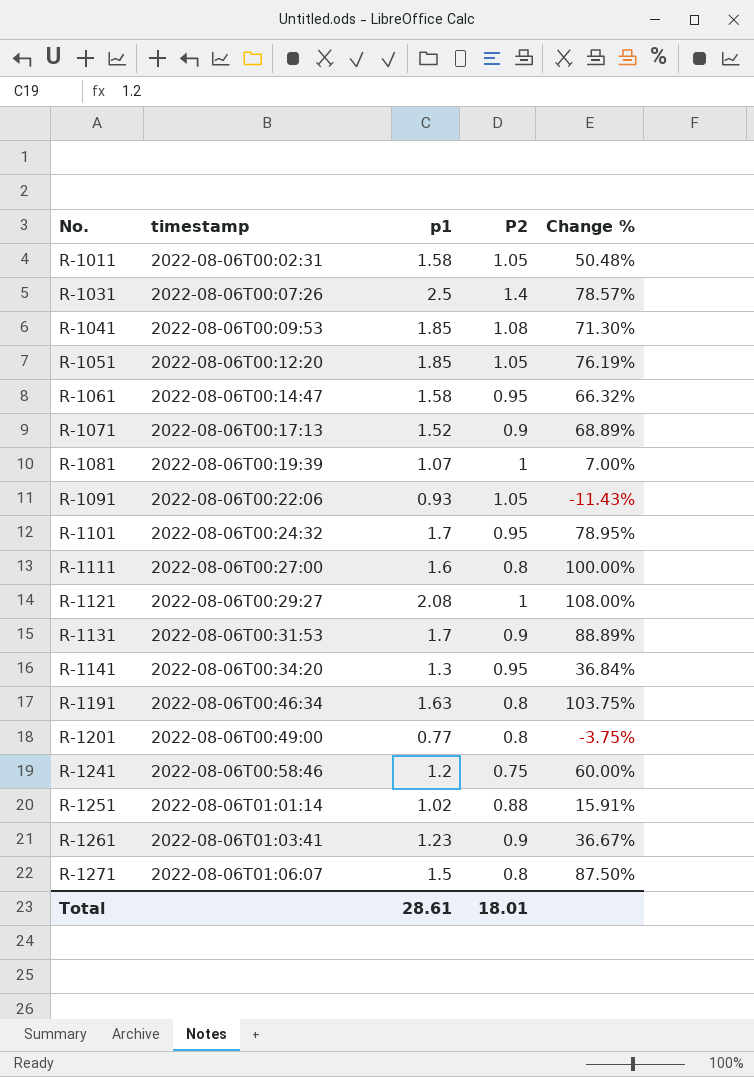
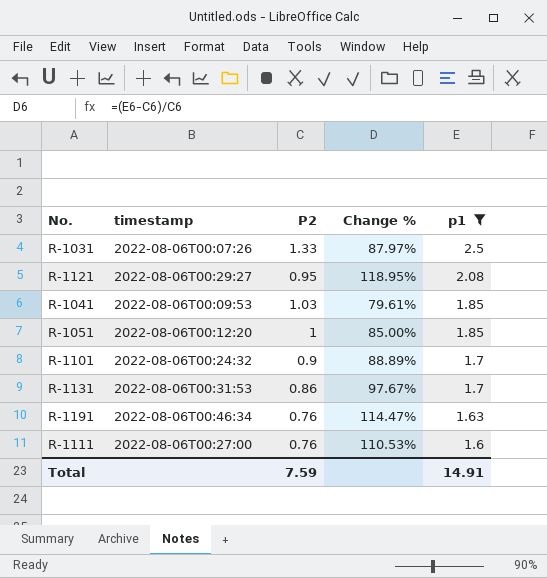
filter: none -> p1 >= 1.6
row order: No. ascending -> p1 descending
column p1 | position: 3 -> 5
R-1031 | P2: 1.4 -> 1.33
R-1031 | Change %: 78.57% -> 87.97%
R-1121 | P2: 1 -> 0.95
R-1121 | Change %: 108.00% -> 118.95%
R-1041 | P2: 1.08 -> 1.03
R-1041 | Change %: 71.30% -> 79.61%
R-1051 | P2: 1.05 -> 1
R-1051 | Change %: 76.19% -> 85.00%
R-1101 | P2: 0.95 -> 0.9
R-1101 | Change %: 78.95% -> 88.89%
R-1131 | P2: 0.9 -> 0.86
R-1131 | Change %: 88.89% -> 97.67%
R-1191 | P2: 0.8 -> 0.76
R-1191 | Change %: 103.75% -> 114.47%
R-1111 | P2: 0.8 -> 0.76
R-1111 | Change %: 100.00% -> 110.53%
Total | P2: 18.01 -> 7.59
Total | p1: 28.61 -> 14.91

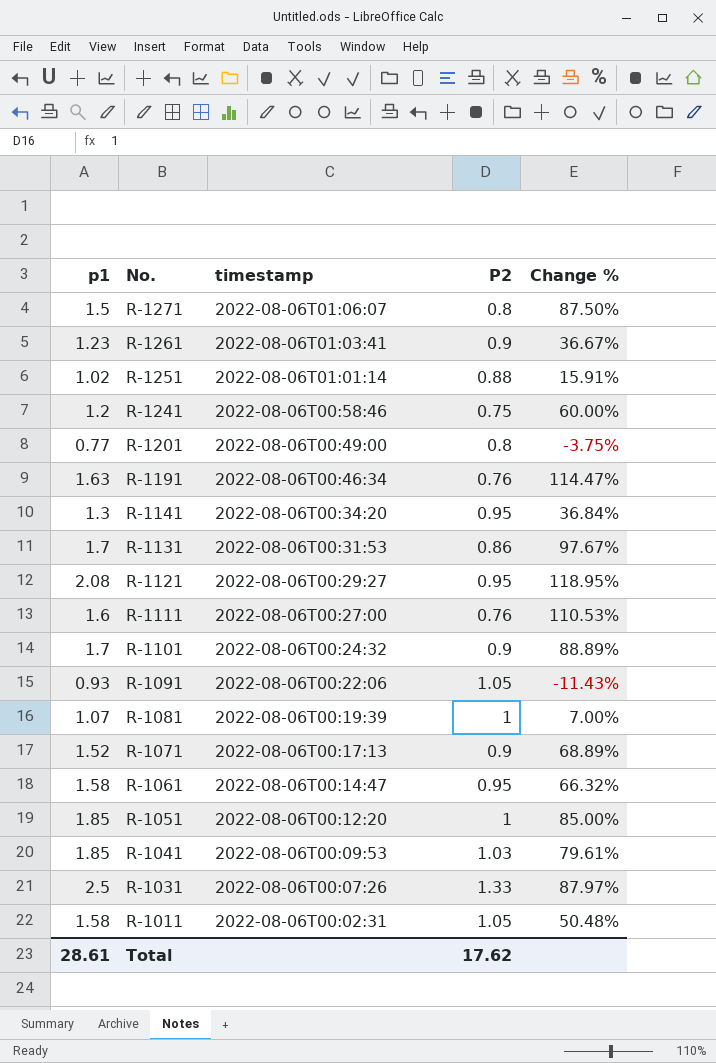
filter: p1 >= 1.6 -> none
row order: p1 descending -> No. descending
column p1 | position: 5 -> 1
Total | p1: 14.91 -> 28.61
Total | P2: 7.59 -> 17.62

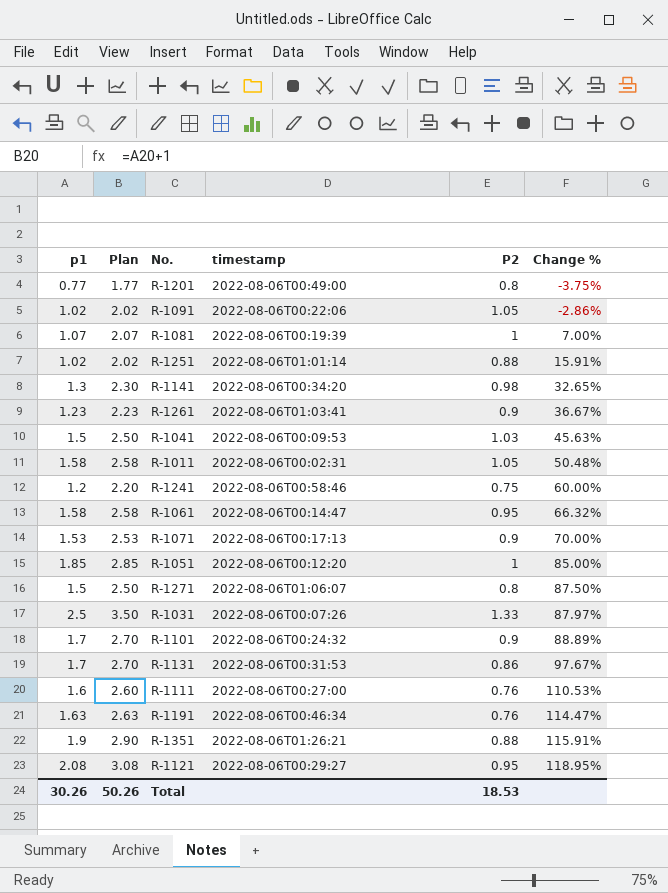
row order: No. descending -> Change % ascending
column Plan | formula: none -> [p1] + 1
R-1091 | p1: 0.93 -> 1.02
R-1091 | Change %: -11.43% -> -2.86%
R-1141 | P2: 0.95 -> 0.98
R-1141 | Change %: 36.84% -> 32.65%
R-1041 | p1: 1.85 -> 1.5
R-1041 | Change %: 79.61% -> 45.63%
R-1071 | p1: 1.52 -> 1.53
R-1071 | Change %: 68.89% -> 70.00%
row R-1351: none -> 1.9 | 2.90 | 2022-08-06T01:26:21 | 0.88 | 115.91%
Total | p1: 28.61 -> 30.26
Total | P2: 17.62 -> 18.53

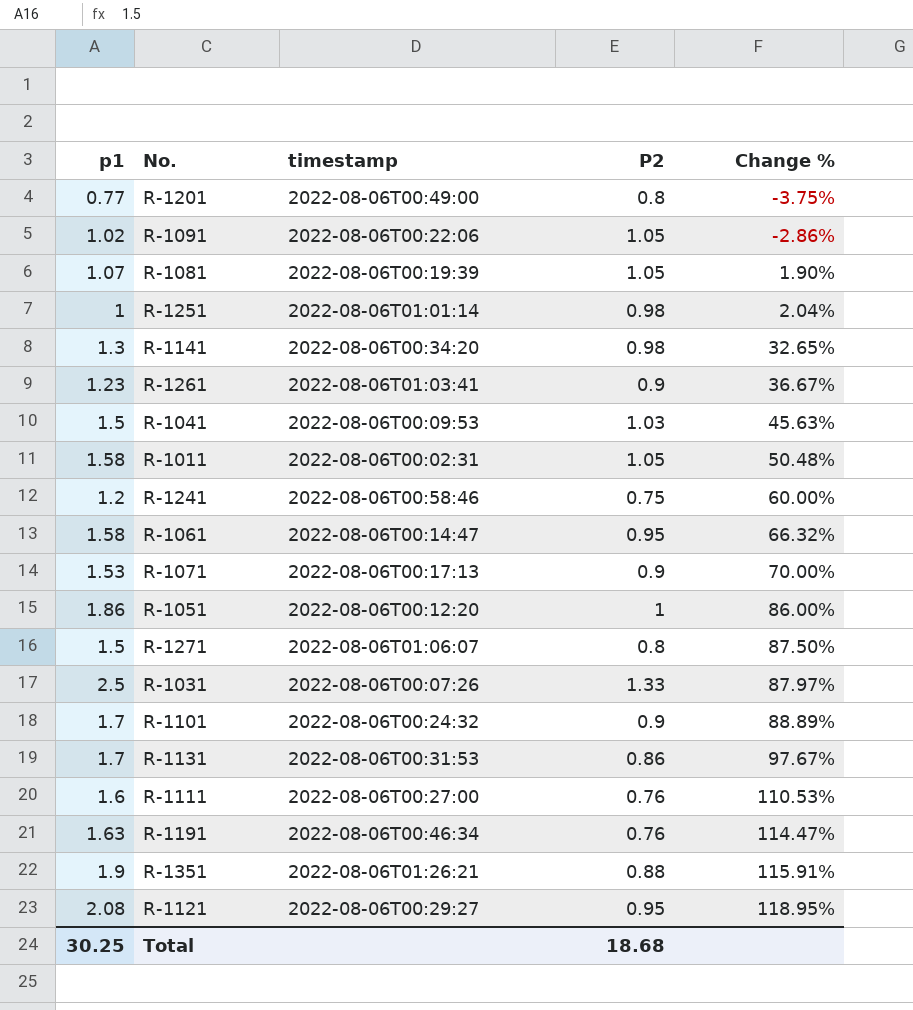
column Plan | formula: [p1] + 1 -> none
R-1081 | P2: 1 -> 1.05
R-1081 | Change %: 7.00% -> 1.90%
R-1251 | p1: 1.02 -> 1
R-1251 | P2: 0.88 -> 0.98
R-1251 | Change %: 15.91% -> 2.04%
R-1051 | p1: 1.85 -> 1.86
R-1051 | Change %: 85.00% -> 86.00%
Total | p1: 30.26 -> 30.25
Total | P2: 18.53 -> 18.68

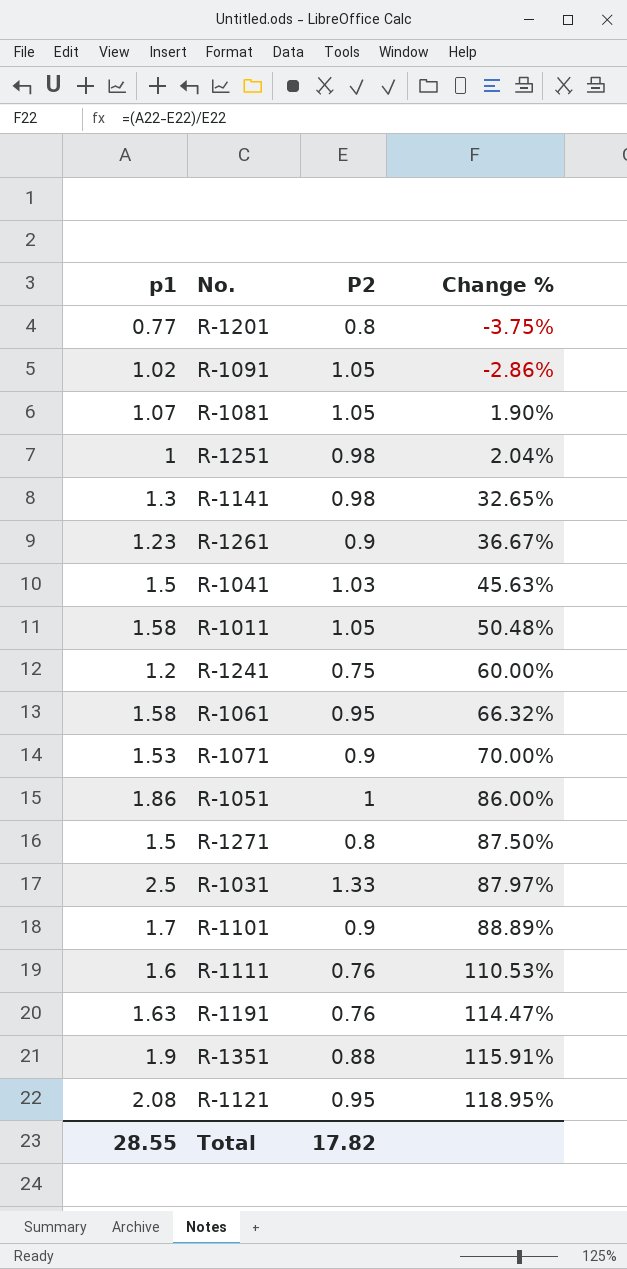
column timestamp | position: 3 -> none
row R-1131: 1.7 | 2022-08-06T00:31:53 | 0.86 | 97.67% -> none
Total | p1: 30.25 -> 28.55
Total | P2: 18.68 -> 17.82

